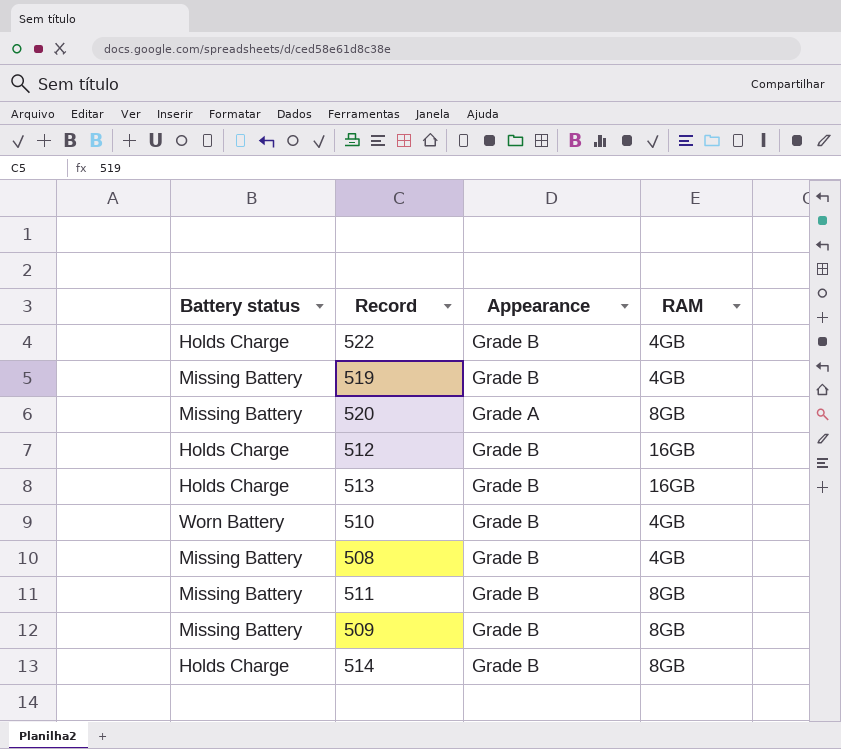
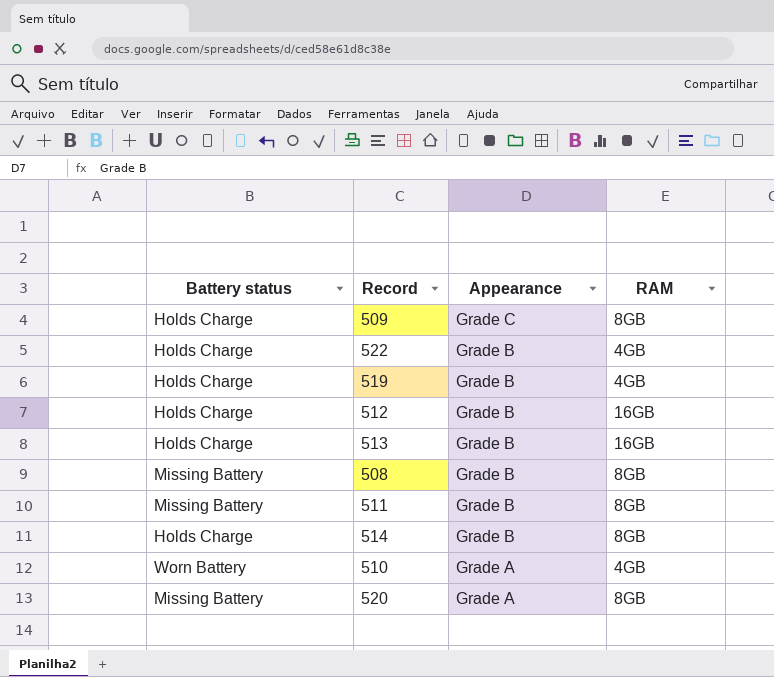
row order: none -> Appearance descending
509 | Battery status: Missing Battery -> Holds Charge
509 | Appearance: Grade B -> Grade C
519 | Battery status: Missing Battery -> Holds Charge
508 | RAM: 4GB -> 8GB
510 | Appearance: Grade B -> Grade A

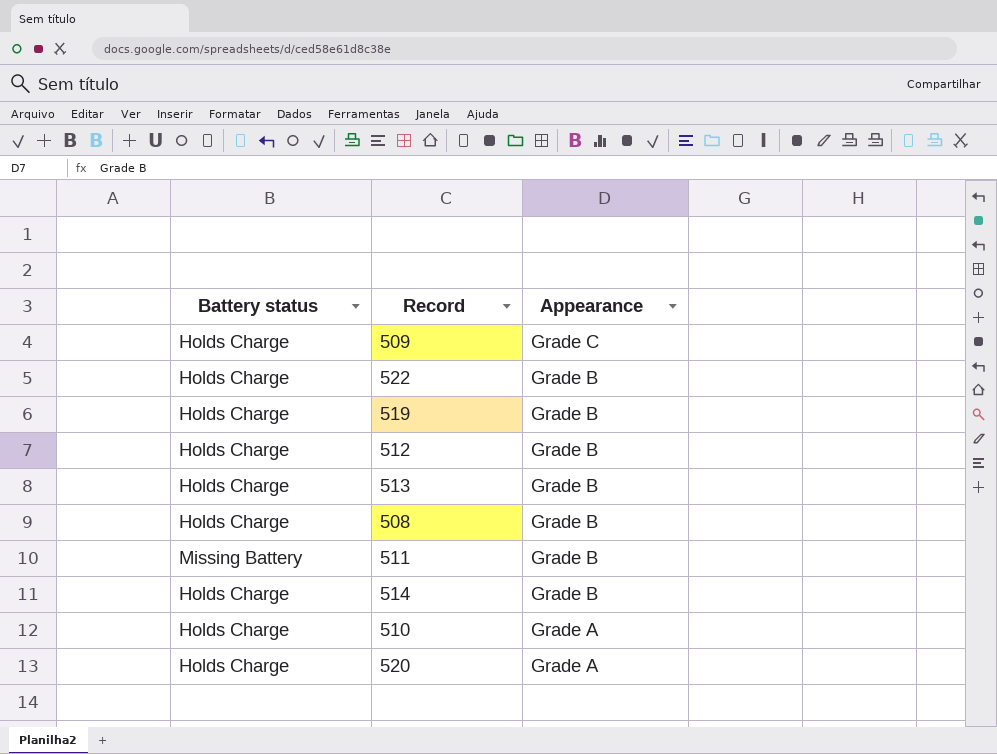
column RAM | position: 4 -> none
508 | Battery status: Missing Battery -> Holds Charge
510 | Battery status: Worn Battery -> Holds Charge
520 | Battery status: Missing Battery -> Holds Charge

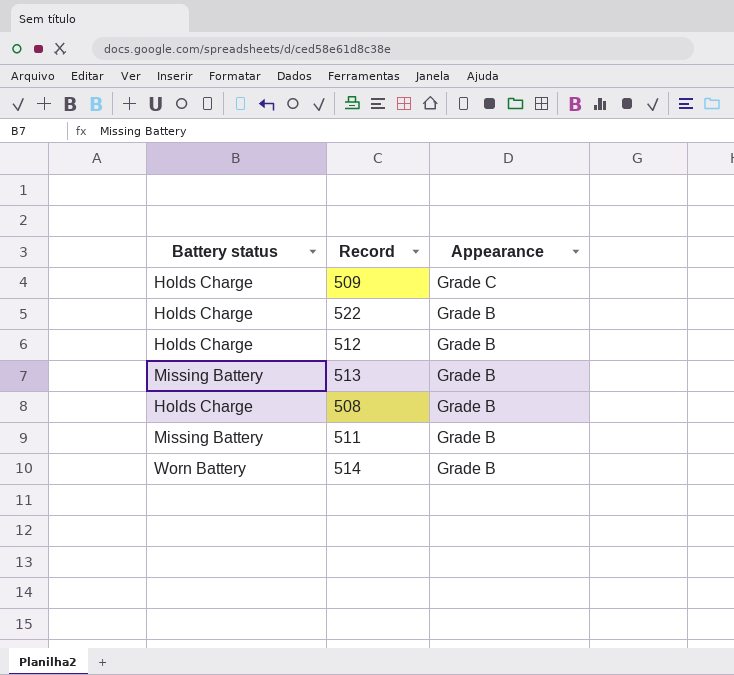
row 519: Holds Charge | Grade B -> none
row 510: Holds Charge | Grade A -> none
row 520: Holds Charge | Grade A -> none
513 | Battery status: Holds Charge -> Missing Battery
514 | Battery status: Holds Charge -> Worn Battery

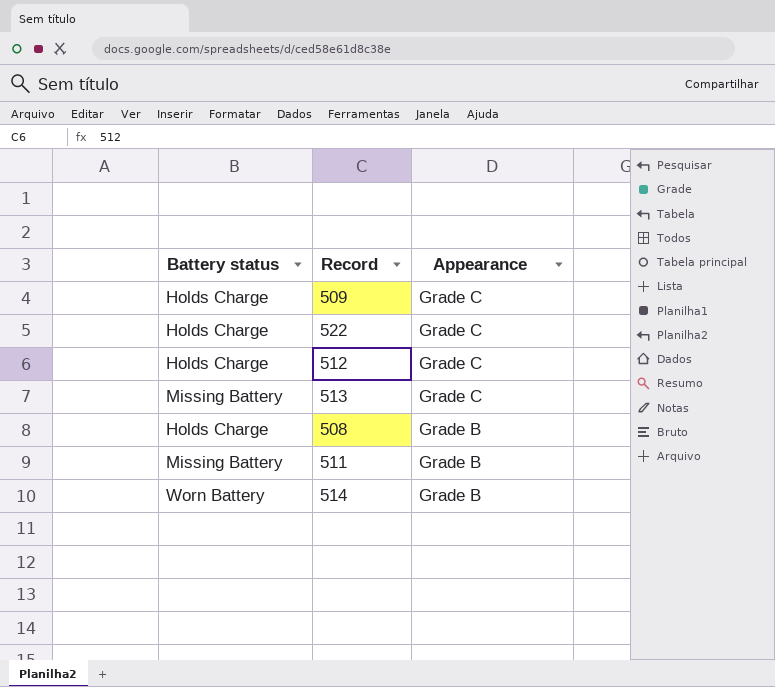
522 | Appearance: Grade B -> Grade C
512 | Appearance: Grade B -> Grade C
513 | Appearance: Grade B -> Grade C

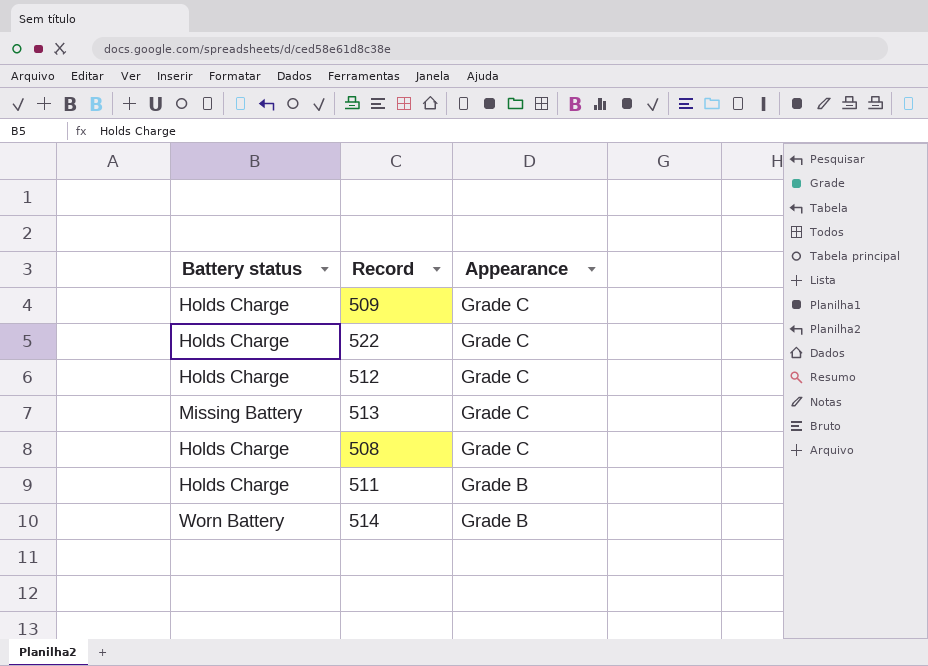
508 | Appearance: Grade B -> Grade C
511 | Battery status: Missing Battery -> Holds Charge

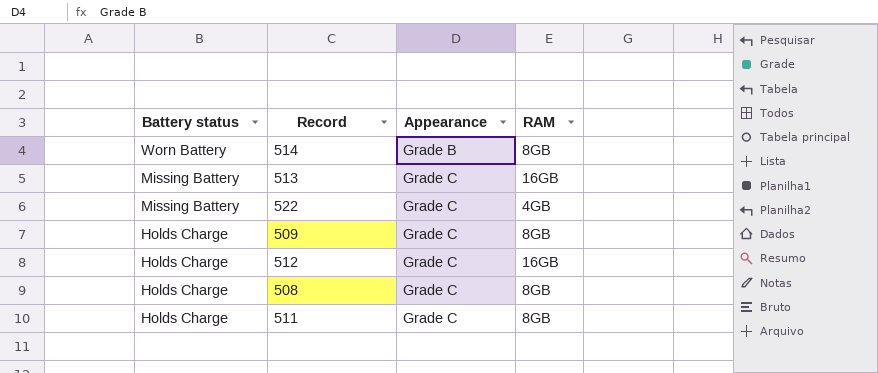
row order: Appearance descending -> Battery status descending
column RAM | position: none -> 4
522 | Battery status: Holds Charge -> Missing Battery
511 | Appearance: Grade B -> Grade C

